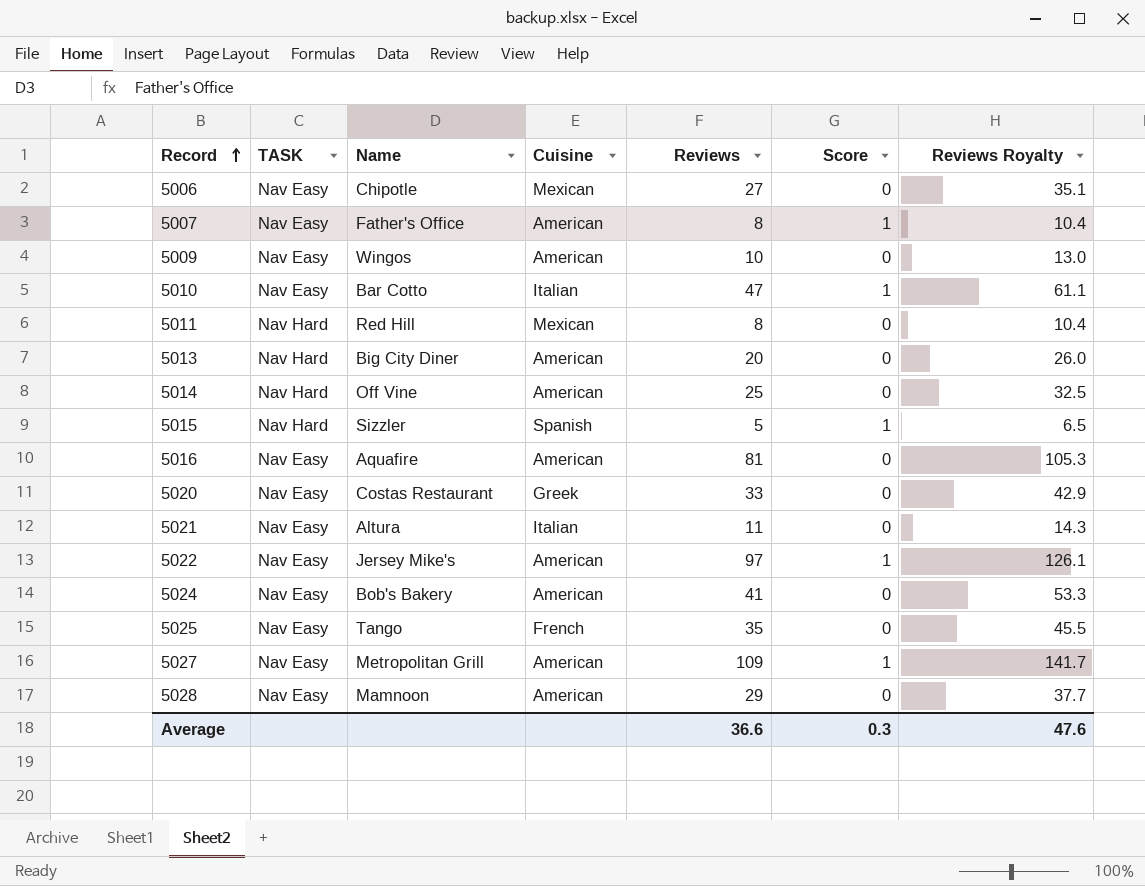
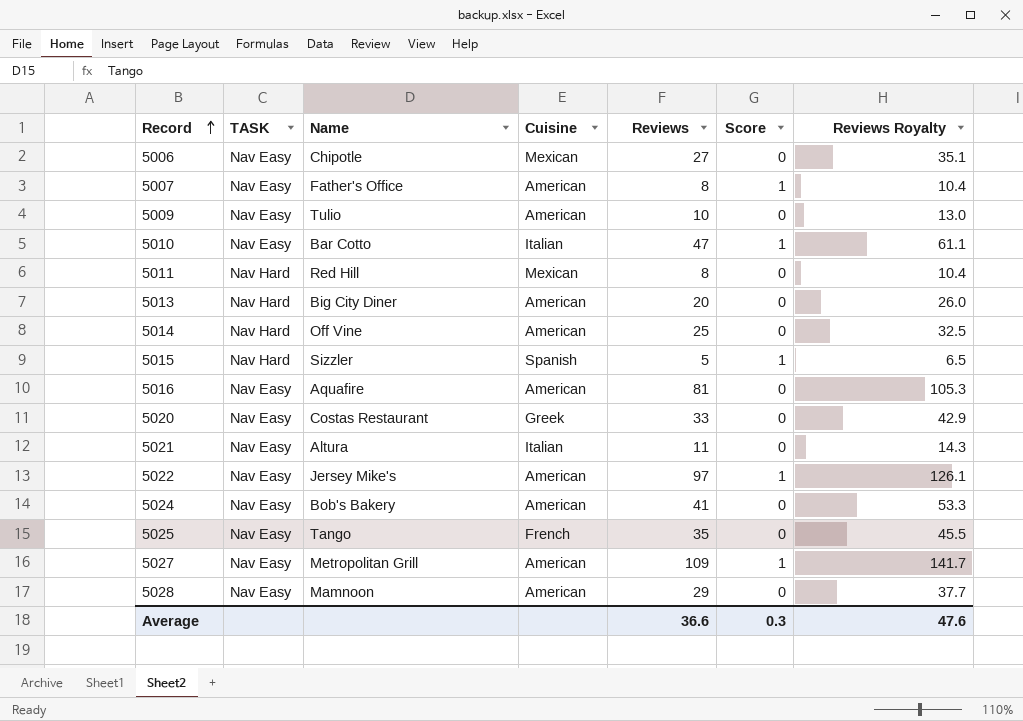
5009 | Name: Wingos -> Tulio

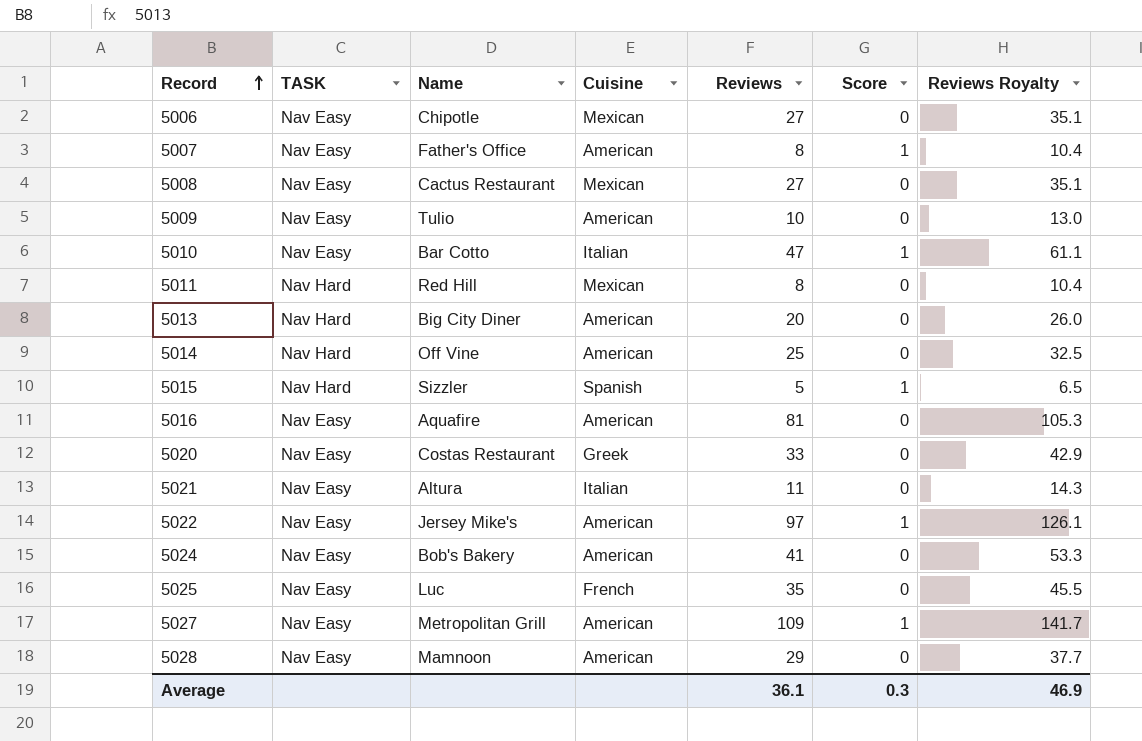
row 5008: none -> Nav Easy | Cactus Restaurant | Mexican | 27 | 0 | 35.1
5025 | Name: Tango -> Luc
Average | Reviews: 36.6 -> 36.1
Average | Reviews Royalty: 47.6 -> 46.9

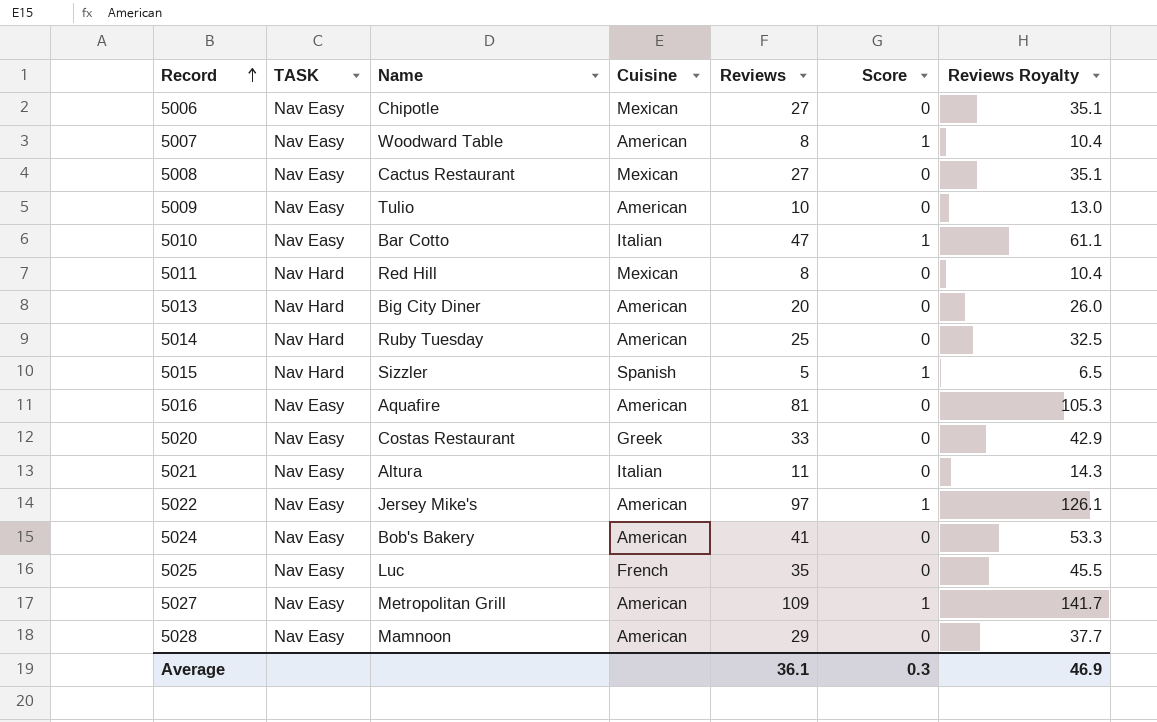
5007 | Name: Father's Office -> Woodward Table
5014 | Name: Off Vine -> Ruby Tuesday

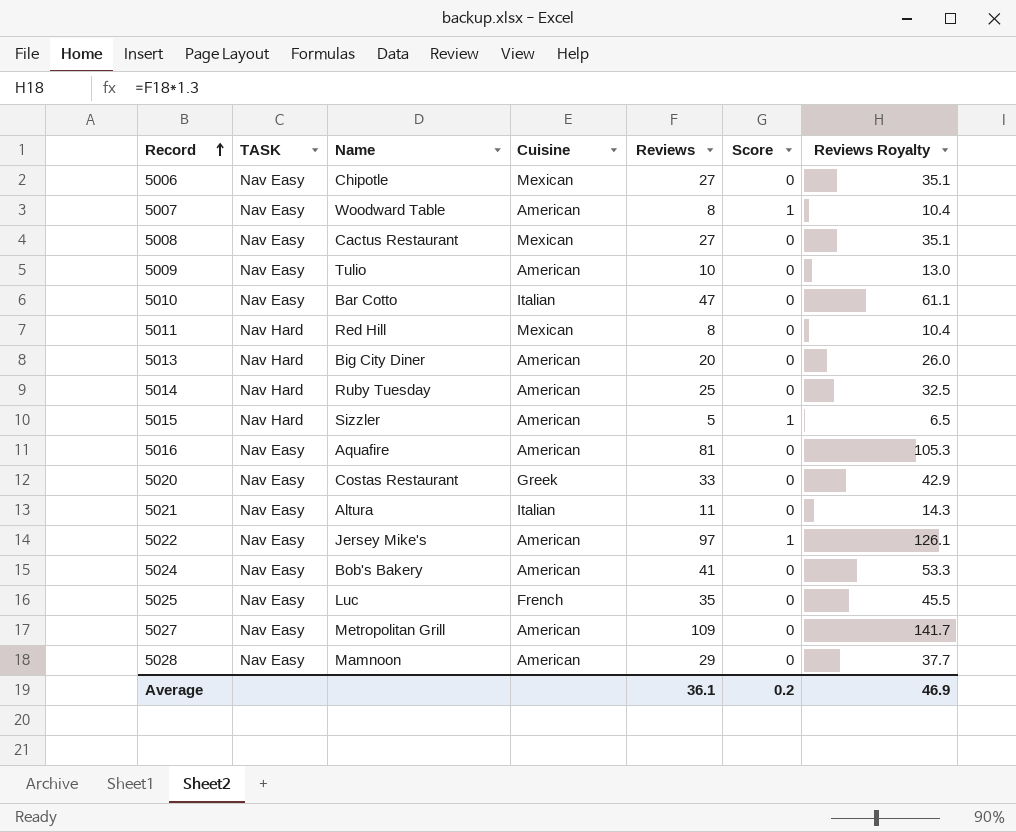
5010 | Score: 1 -> 0
5015 | Cuisine: Spanish -> American
5027 | Score: 1 -> 0
Average | Score: 0.3 -> 0.2

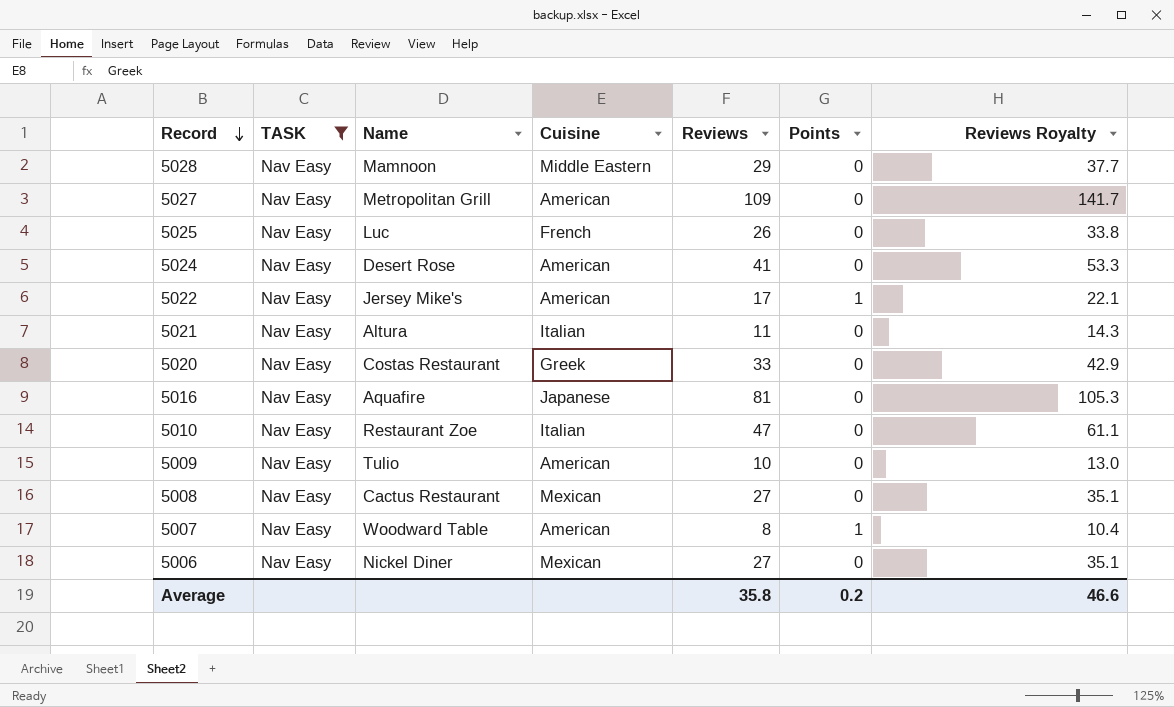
filter: none -> TASK = Nav Easy
row order: Record ascending -> Record descending
column name: Score -> Points
5028 | Cuisine: American -> Middle Eastern
5025 | Reviews: 35 -> 26
5025 | Reviews Royalty: 45.5 -> 33.8
5024 | Name: Bob's Bakery -> Desert Rose
5022 | Reviews: 97 -> 17
5022 | Reviews Royalty: 126.1 -> 22.1
5016 | Cuisine: American -> Japanese
5010 | Name: Bar Cotto -> Restaurant Zoe
5006 | Name: Chipotle -> Nickel Diner
Average | Reviews: 36.1 -> 35.8
Average | Reviews Royalty: 46.9 -> 46.6

